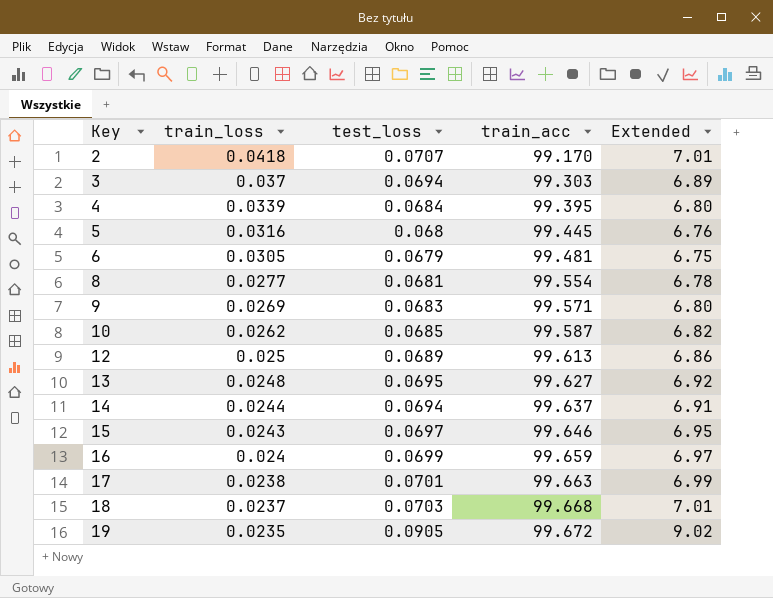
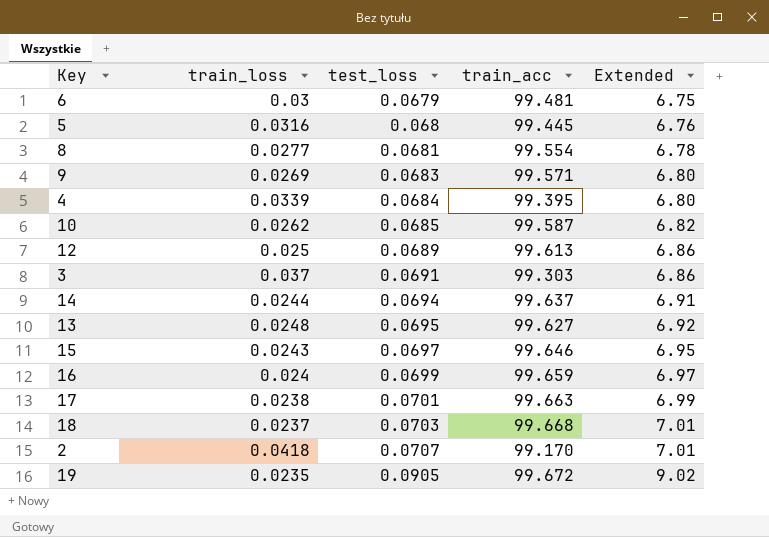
row order: Key ascending -> test_loss ascending
6 | train_loss: 0.0305 -> 0.03
3 | test_loss: 0.0694 -> 0.0691
3 | Extended: 6.89 -> 6.86

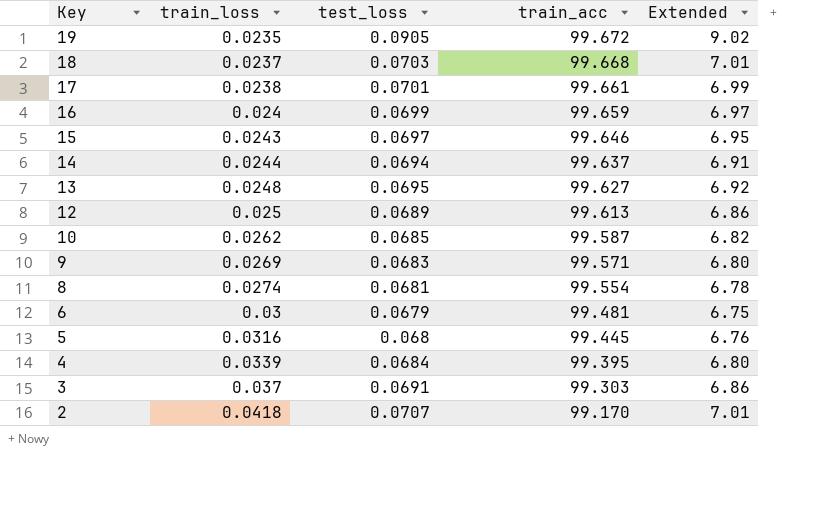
row order: test_loss ascending -> Key descending
17 | train_acc: 99.663 -> 99.661
8 | train_loss: 0.0277 -> 0.0274

